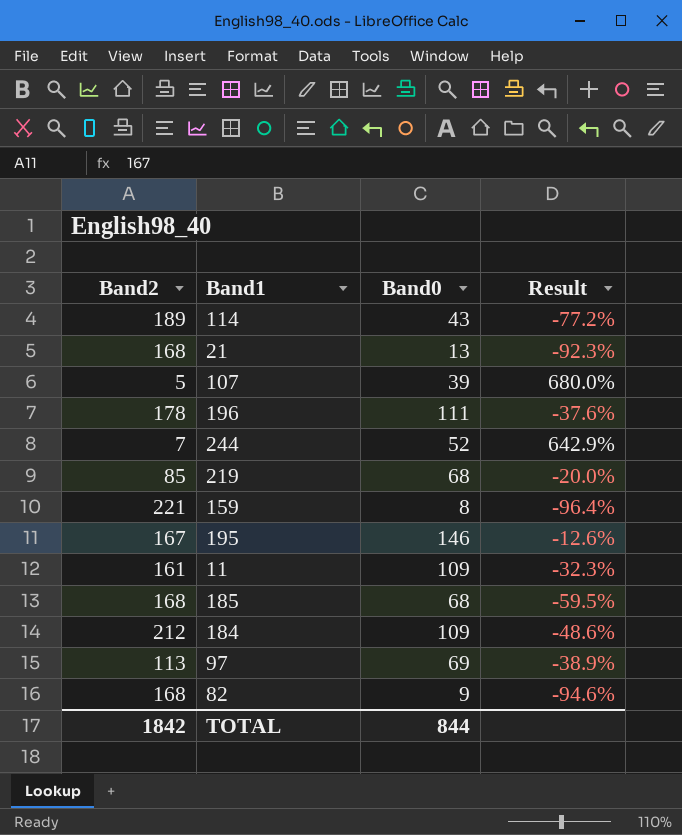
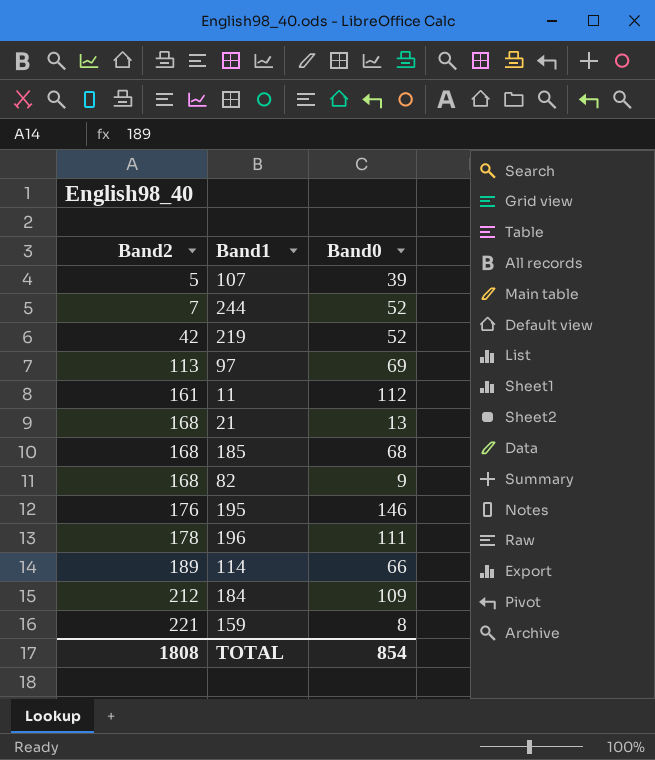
row order: none -> Band2 ascending
column Result | formula: ([Band0] - [Band2]) / [Band2] -> none
219 | Band2: 85 -> 42
219 | Band0: 68 -> 52
11 | Band0: 109 -> 112
195 | Band2: 167 -> 176
114 | Band0: 43 -> 66
TOTAL | Band2: 1842 -> 1808
TOTAL | Band0: 844 -> 854

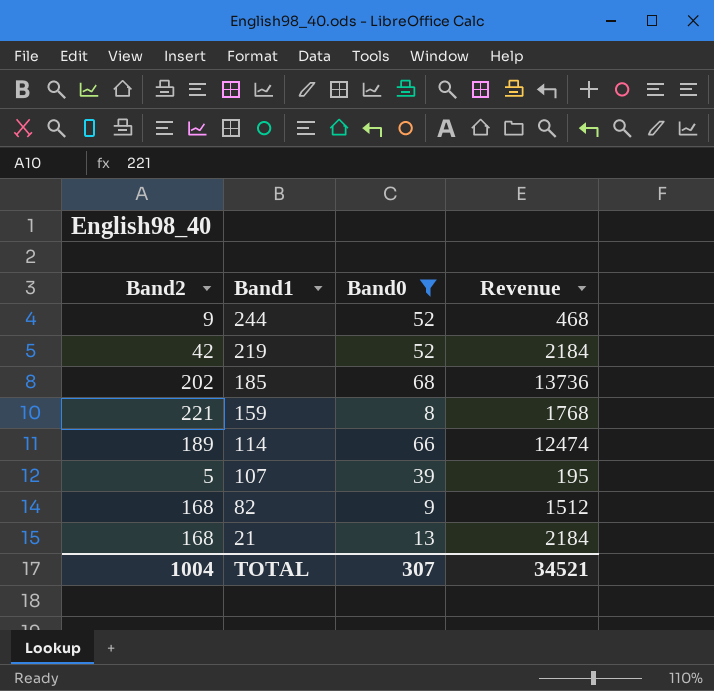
filter: none -> Band0 <= 68
row order: Band2 ascending -> Band1 descending
column Revenue | formula: none -> [Band2] * [Band0]
244 | Band2: 7 -> 9
185 | Band2: 168 -> 202
TOTAL | Band2: 1808 -> 1004
TOTAL | Band0: 854 -> 307

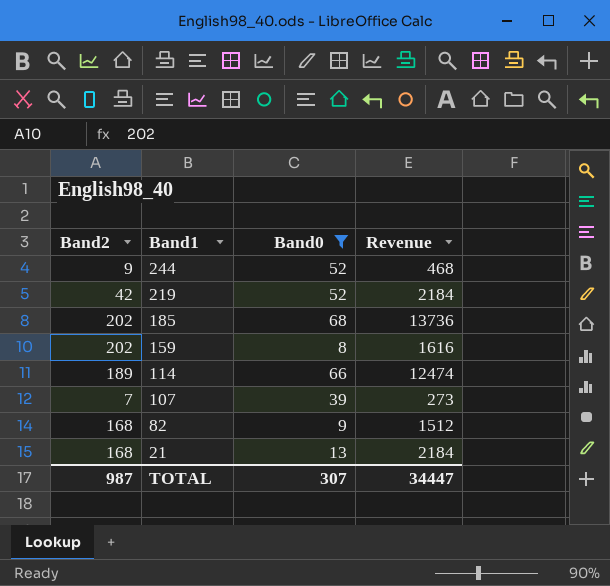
159 | Band2: 221 -> 202
159 | Revenue: 1768 -> 1616
107 | Band2: 5 -> 7
107 | Revenue: 195 -> 273
TOTAL | Band2: 1004 -> 987
TOTAL | Revenue: 34521 -> 34447

